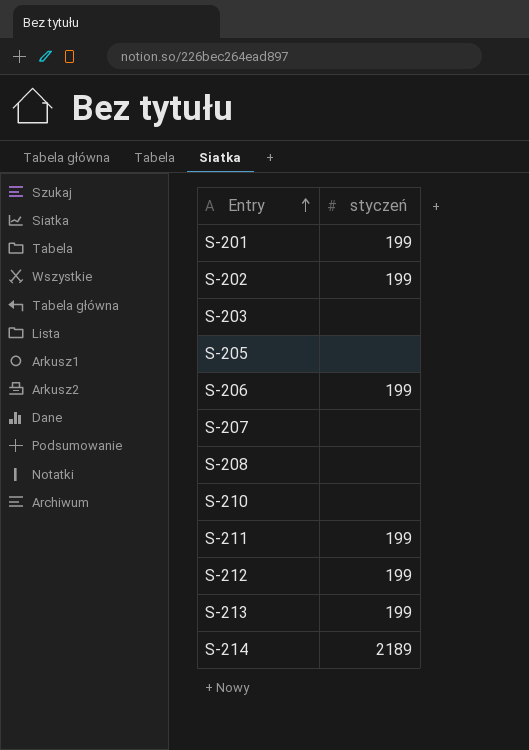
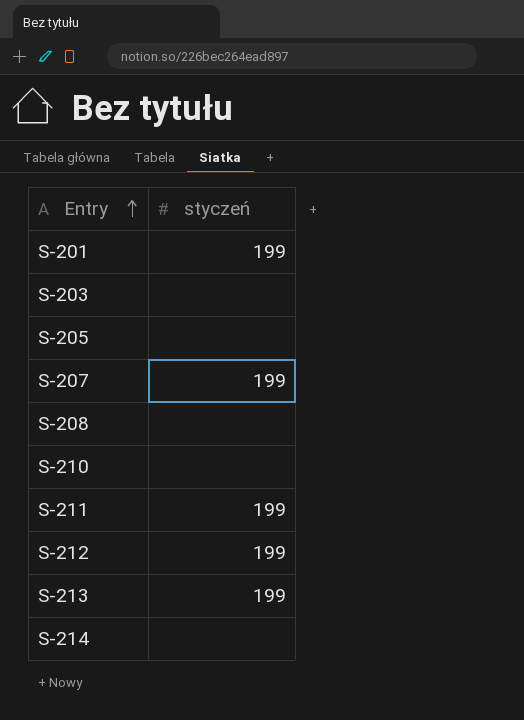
row S-202: 199 -> none
row S-206: 199 -> none
S-207 | styczeń: none -> 199
S-214 | styczeń: 2189 -> none

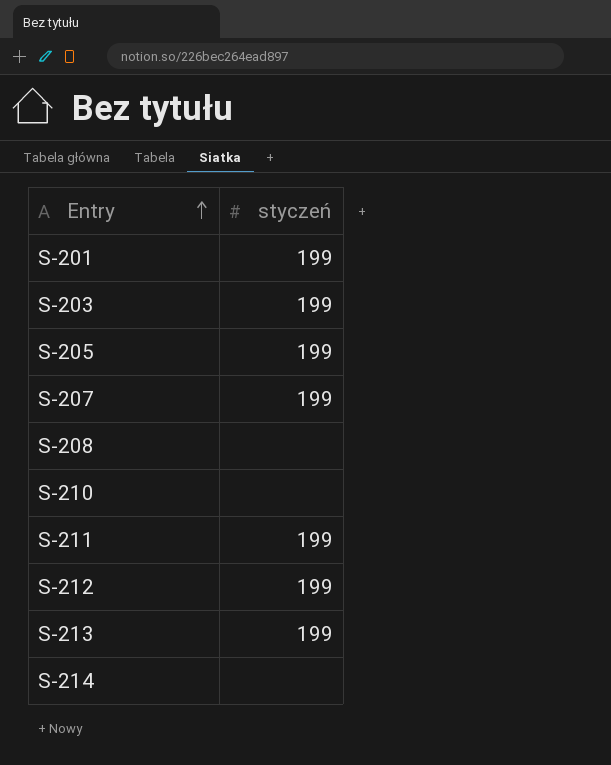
S-203 | styczeń: none -> 199
S-205 | styczeń: none -> 199

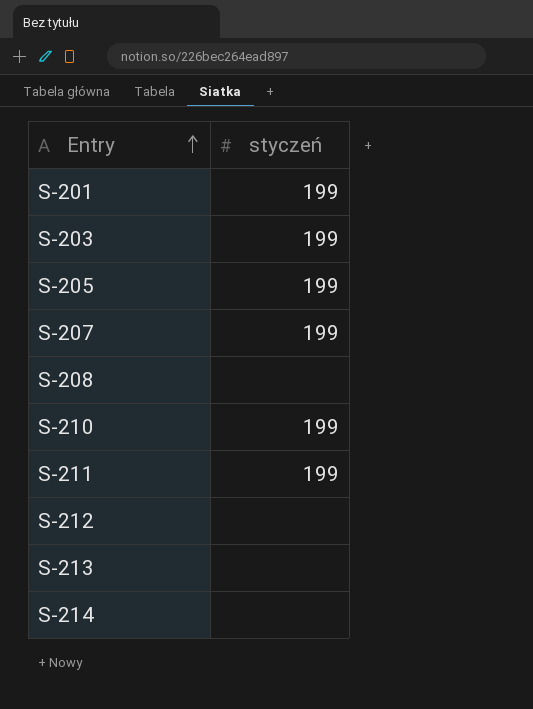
S-210 | styczeń: none -> 199
S-212 | styczeń: 199 -> none
S-213 | styczeń: 199 -> none

